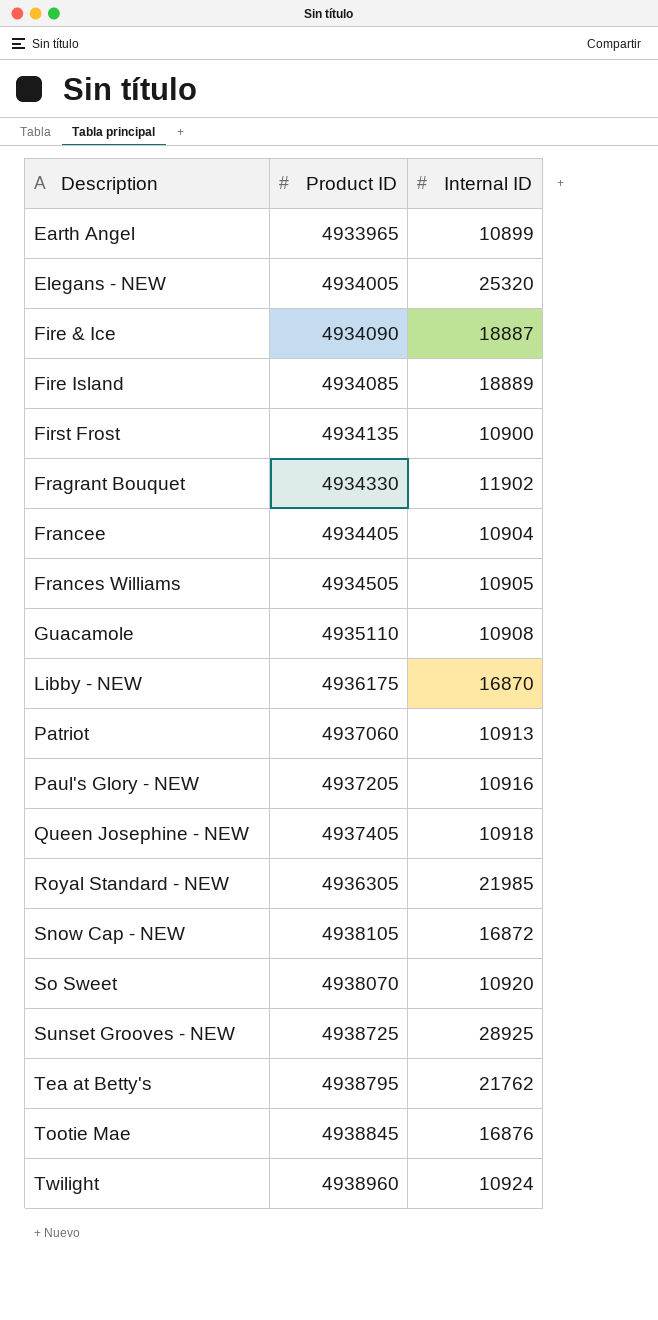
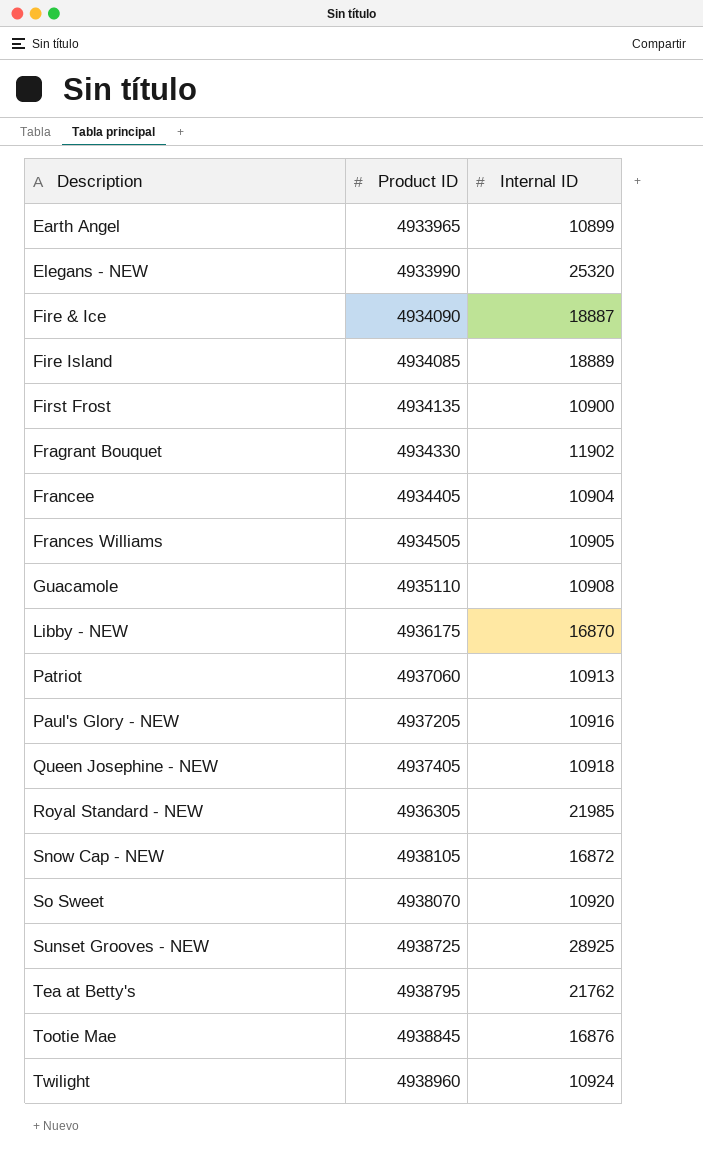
Elegans - NEW | Product ID: 4934005 -> 4933990

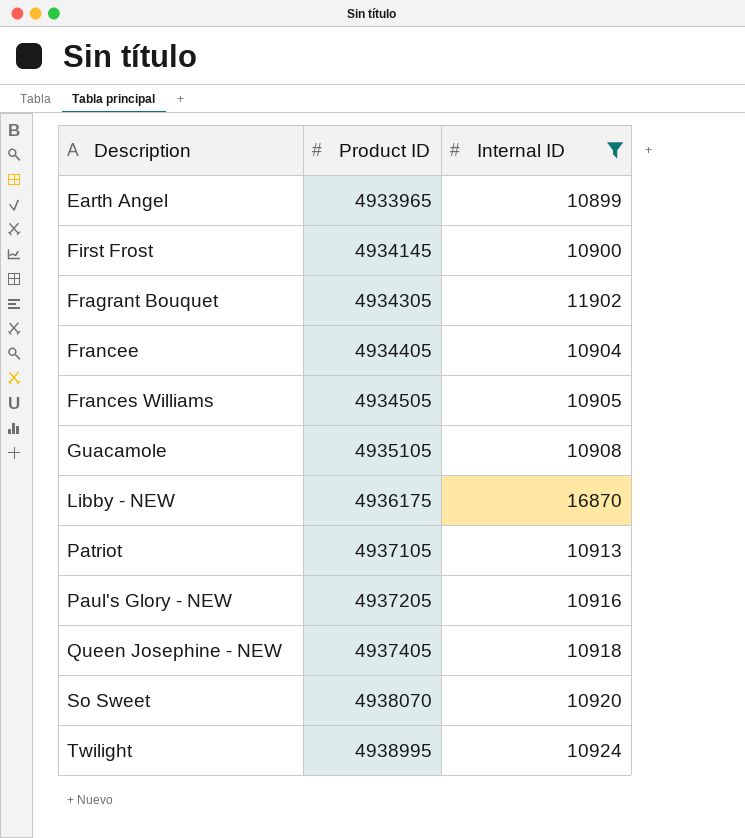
filter: none -> Internal ID <= 16870
First Frost | Product ID: 4934135 -> 4934145
Fragrant Bouquet | Product ID: 4934330 -> 4934305
Guacamole | Product ID: 4935110 -> 4935105
Patriot | Product ID: 4937060 -> 4937105
Twilight | Product ID: 4938960 -> 4938995

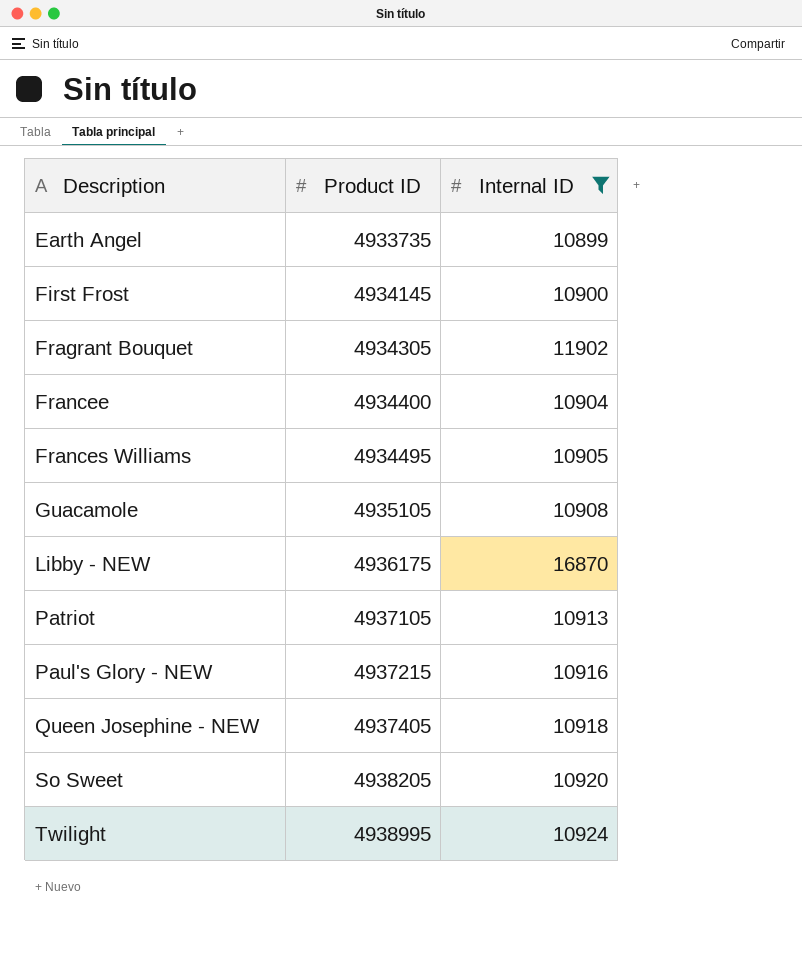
Earth Angel | Product ID: 4933965 -> 4933735
Francee | Product ID: 4934405 -> 4934400
Frances Williams | Product ID: 4934505 -> 4934495
Paul's Glory - NEW | Product ID: 4937205 -> 4937215
So Sweet | Product ID: 4938070 -> 4938205

